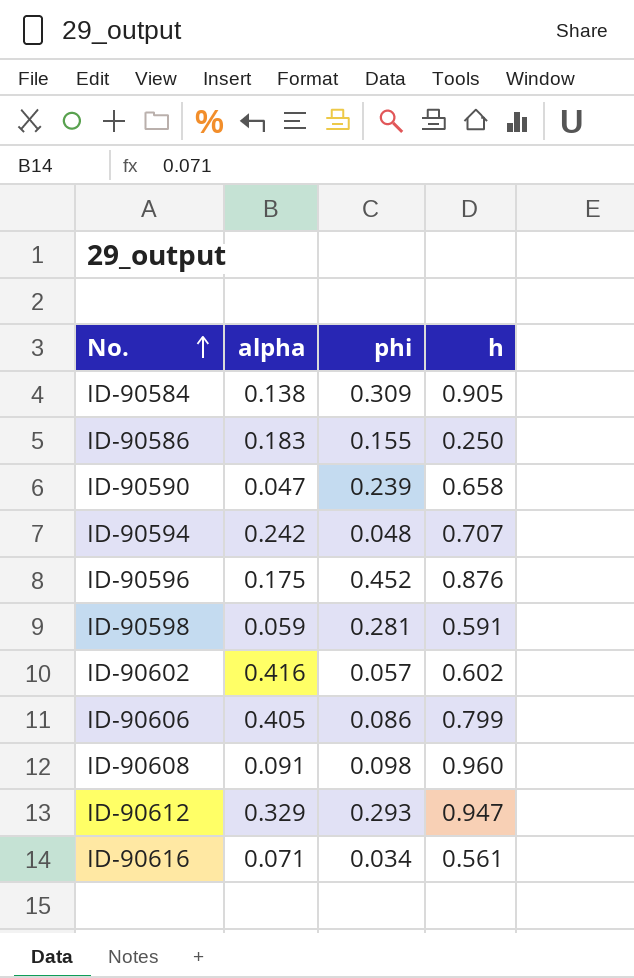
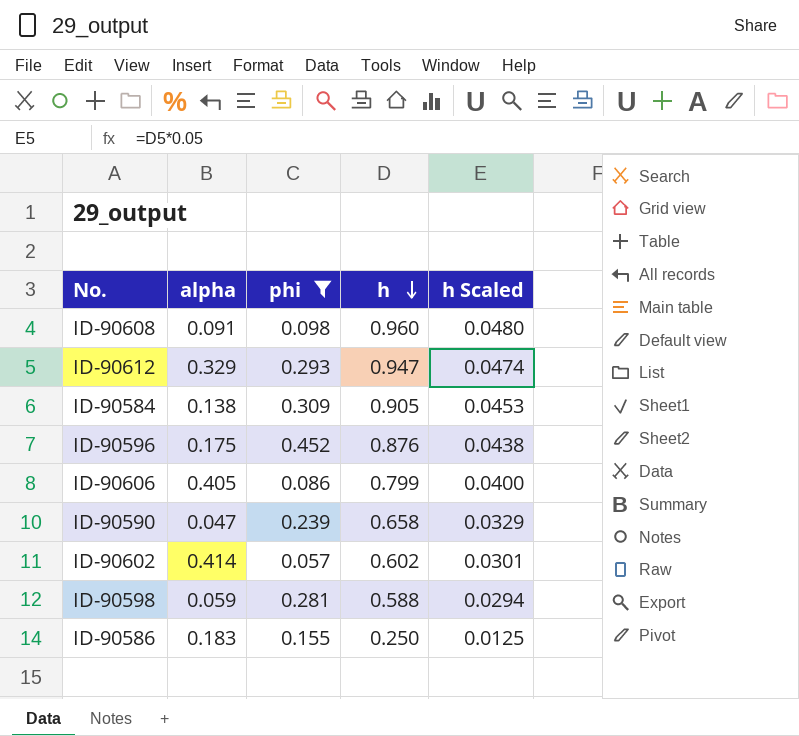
filter: none -> phi >= 0.057
row order: No. ascending -> h descending
column h Scaled | formula: none -> [h] * 0.05
ID-90602 | alpha: 0.416 -> 0.414
ID-90598 | h: 0.591 -> 0.588

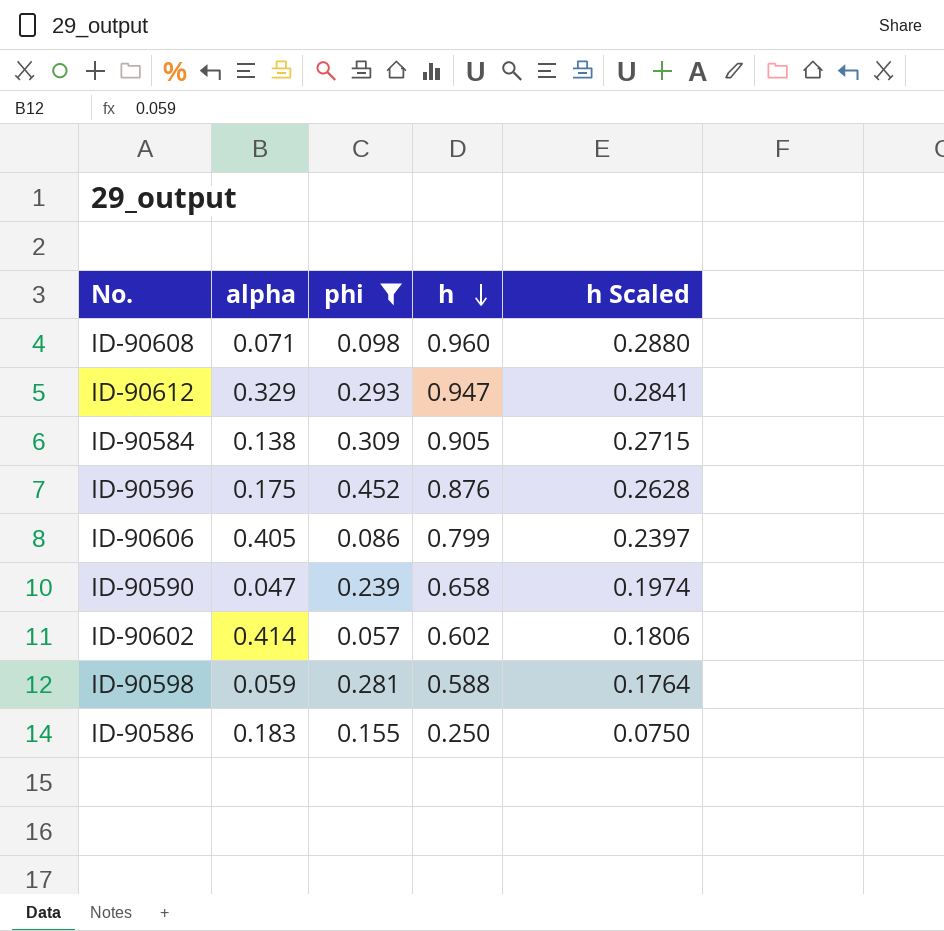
column h Scaled | formula: [h] * 0.05 -> [h] * 0.3
ID-90608 | alpha: 0.091 -> 0.071

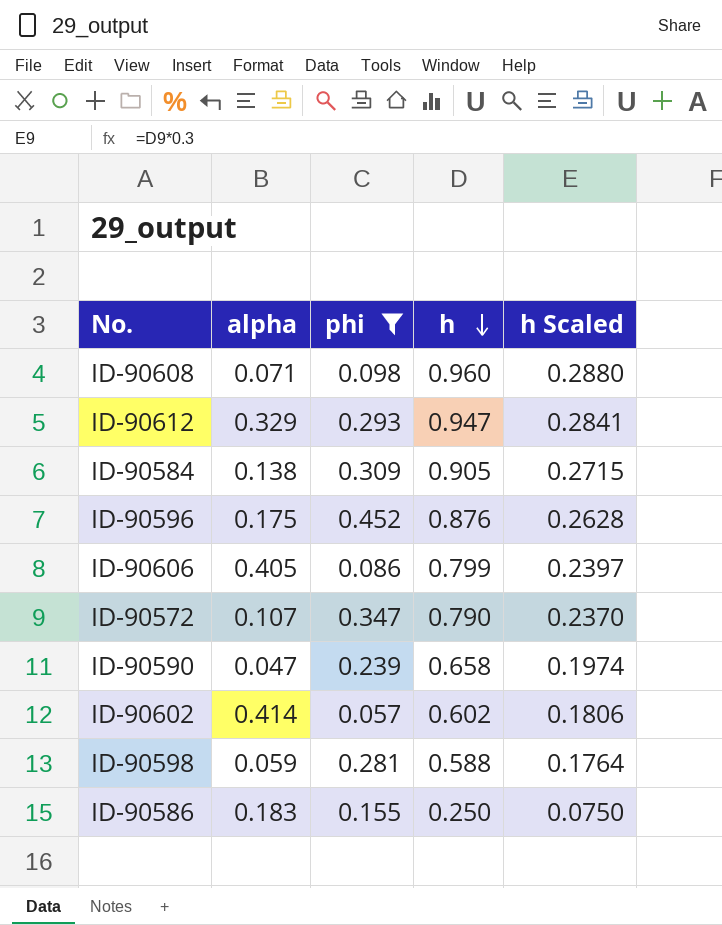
row ID-90572: none -> 0.107 | 0.347 | 0.790 | 0.2370

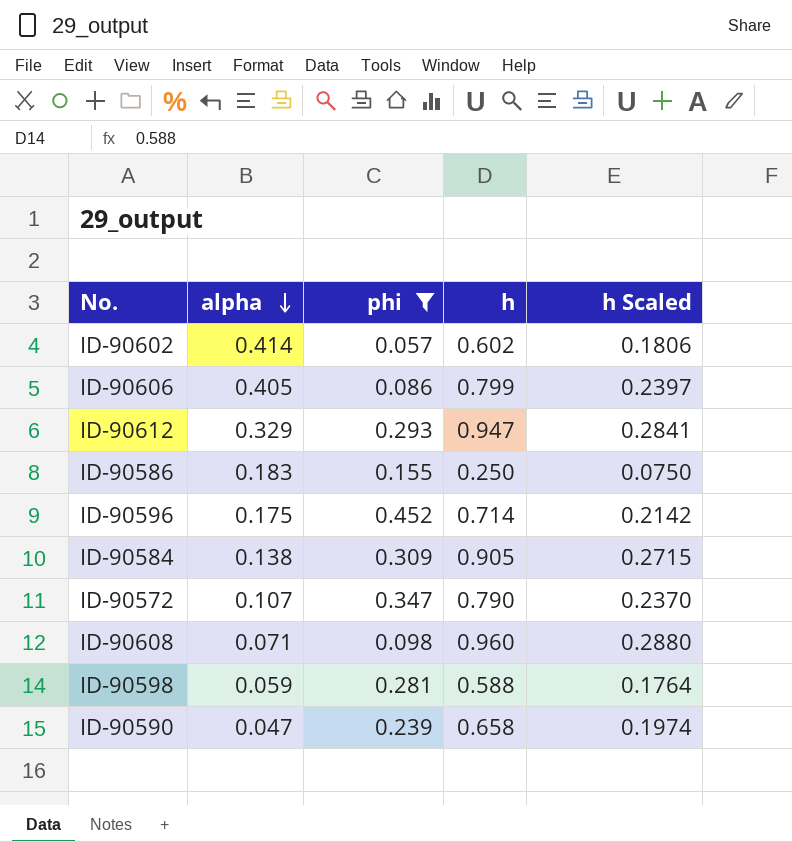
row order: h descending -> alpha descending
ID-90596 | h: 0.876 -> 0.714
ID-90596 | h Scaled: 0.2628 -> 0.2142

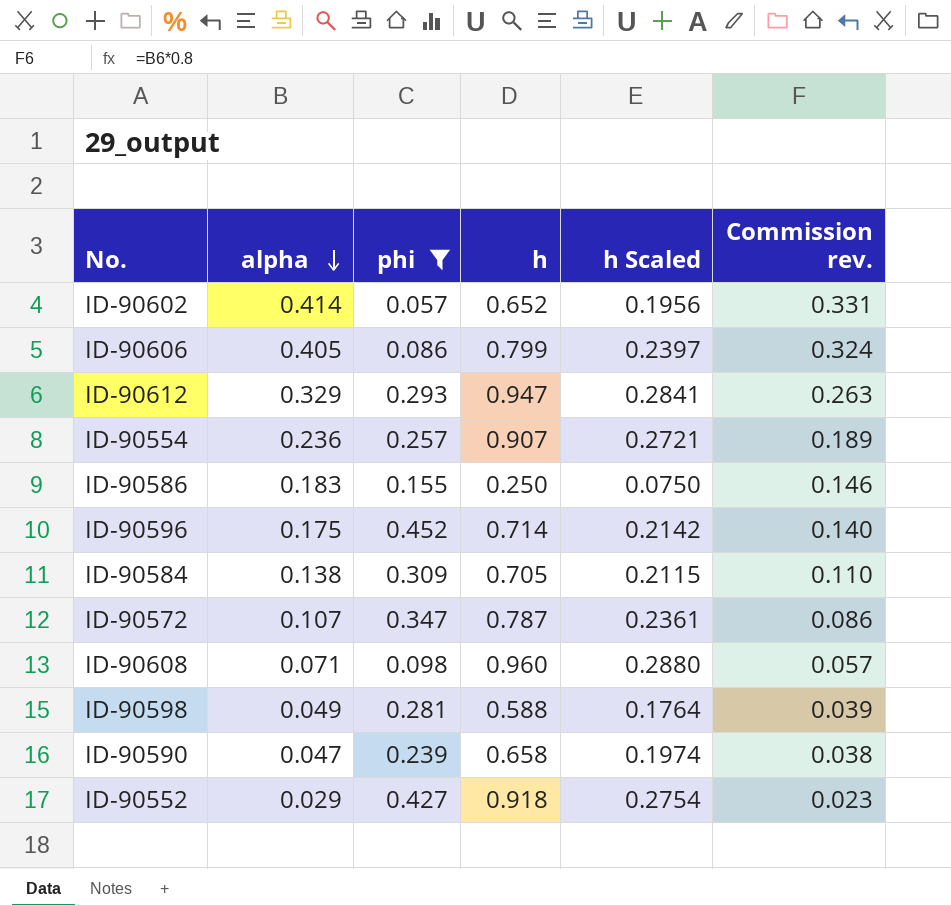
column Commission rev. | formula: none -> [alpha] * 0.8
ID-90602 | h: 0.602 -> 0.652
ID-90602 | h Scaled: 0.1806 -> 0.1956
row ID-90554: none -> 0.236 | 0.257 | 0.907 | 0.2721 | 0.189
ID-90584 | h: 0.905 -> 0.705
ID-90584 | h Scaled: 0.2715 -> 0.2115
ID-90572 | h: 0.790 -> 0.787
ID-90572 | h Scaled: 0.2370 -> 0.2361
ID-90598 | alpha: 0.059 -> 0.049
row ID-90552: none -> 0.029 | 0.427 | 0.918 | 0.2754 | 0.023

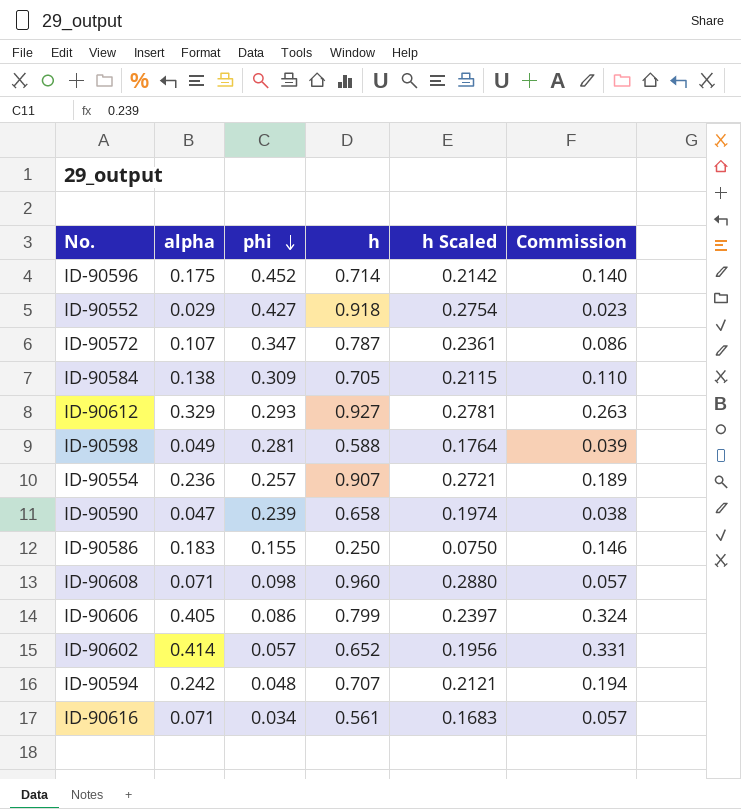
filter: phi >= 0.057 -> none
row order: alpha descending -> phi descending
column name: Commission rev. -> Commission
ID-90612 | h: 0.947 -> 0.927
ID-90612 | h Scaled: 0.2841 -> 0.2781

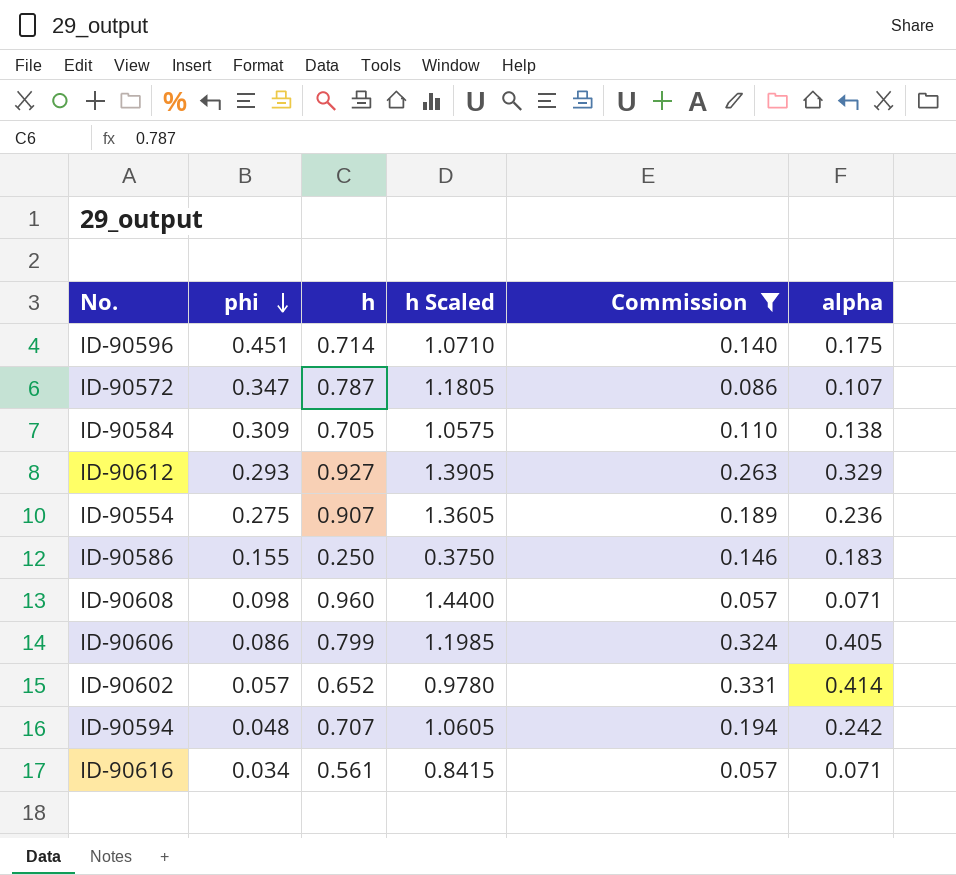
filter: none -> Commission >= 0.057
column h Scaled | formula: [h] * 0.3 -> [h] * 1.5
column alpha | position: 2 -> 6
ID-90596 | phi: 0.452 -> 0.451
ID-90554 | phi: 0.257 -> 0.275

